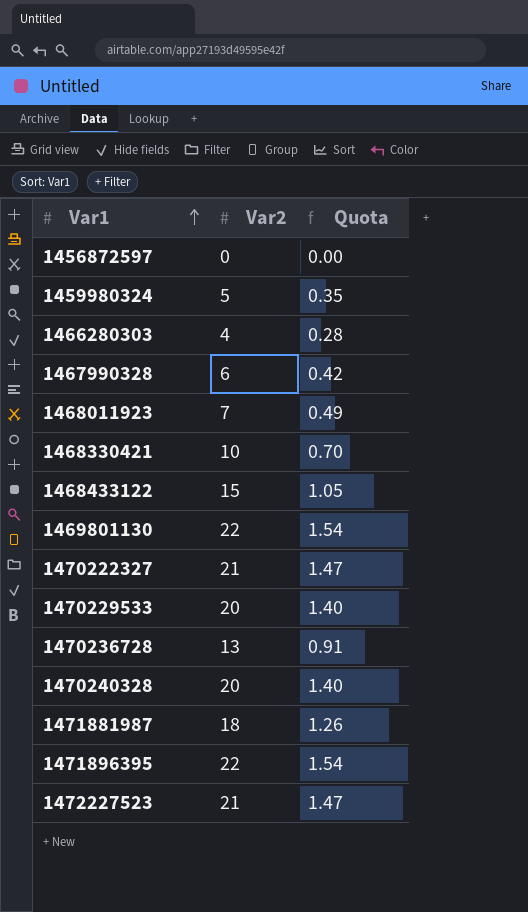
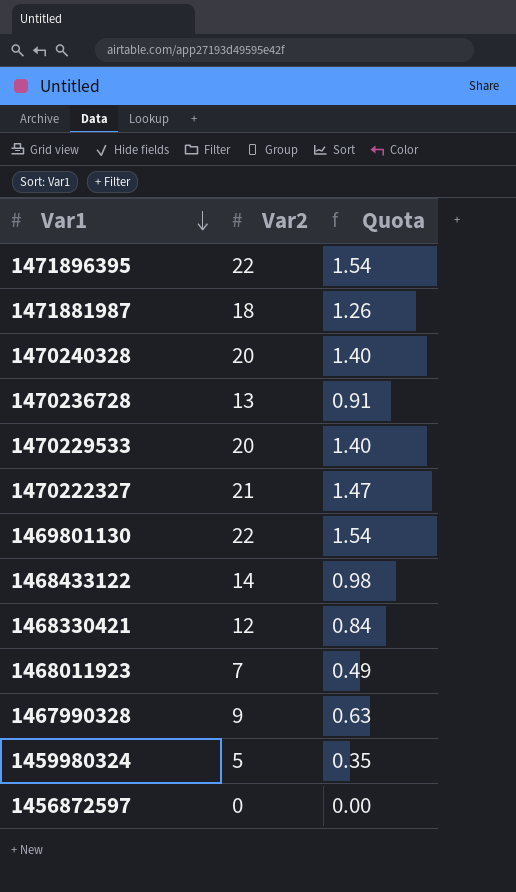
row order: Var1 ascending -> Var1 descending
row 1466280303: 4 | 0.28 -> none
row 1472227523: 21 | 1.47 -> none
1468433122 | Var2: 15 -> 14
1468433122 | Quota: 1.05 -> 0.98
1468330421 | Var2: 10 -> 12
1468330421 | Quota: 0.70 -> 0.84
1467990328 | Var2: 6 -> 9
1467990328 | Quota: 0.42 -> 0.63

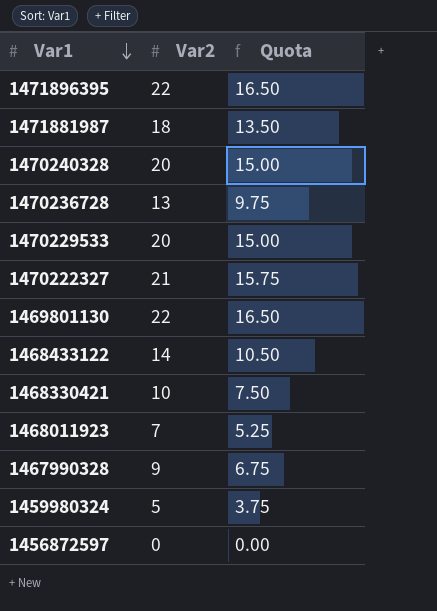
column Quota | formula: [Var2] * 0.07 -> [Var2] * 0.75
1468330421 | Var2: 12 -> 10

